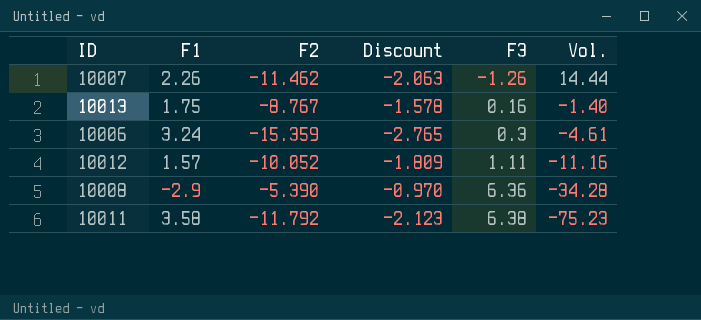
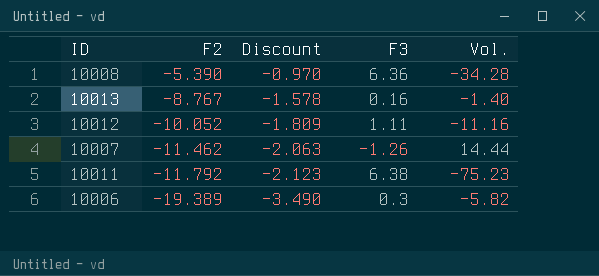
row order: F3 ascending -> F2 descending
column F1 | position: 2 -> none
10006 | F2: -15.359 -> -19.389
10006 | Discount: -2.765 -> -3.490
10006 | Vol.: -4.61 -> -5.82

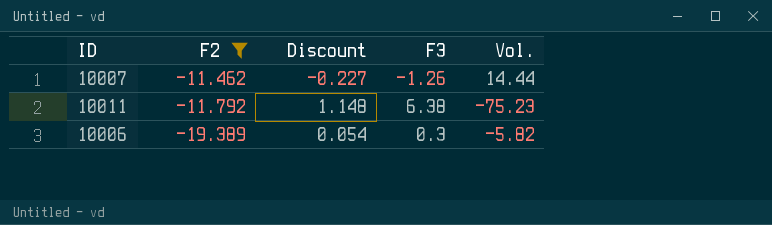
filter: none -> F2 <= -11.462
column Discount | formula: [F2] * 0.18 -> [F3] * 0.18

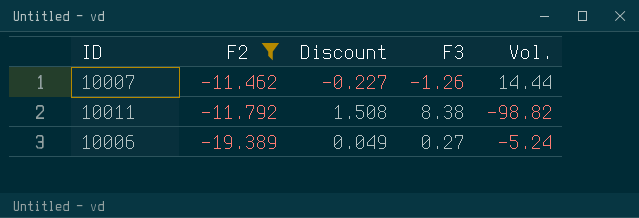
10011 | Discount: 1.148 -> 1.508
10011 | F3: 6.38 -> 8.38
10011 | Vol.: -75.23 -> -98.82
10006 | Discount: 0.054 -> 0.049
10006 | F3: 0.3 -> 0.27
10006 | Vol.: -5.82 -> -5.24

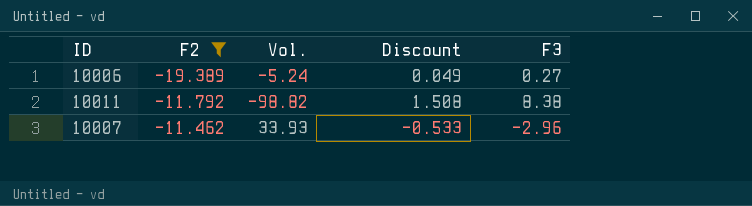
row order: F2 descending -> F2 ascending
column Vol. | position: 5 -> 3
10007 | Vol.: 14.44 -> 33.93
10007 | Discount: -0.227 -> -0.533
10007 | F3: -1.26 -> -2.96

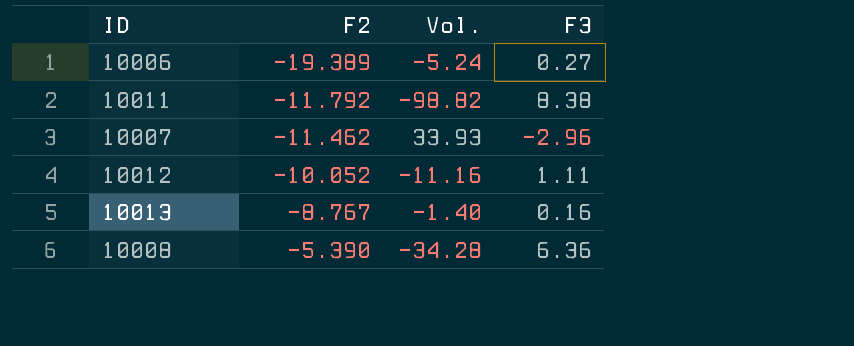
filter: F2 <= -11.462 -> none
column Discount | formula: [F3] * 0.18 -> none

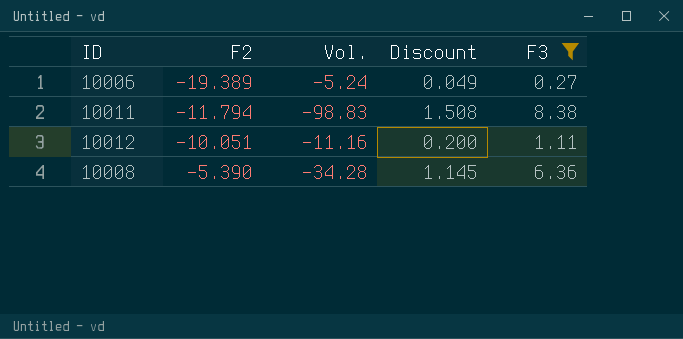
filter: none -> F3 >= 0.27
column Discount | formula: none -> [F3] * 0.18
10011 | F2: -11.792 -> -11.794
10011 | Vol.: -98.82 -> -98.83
10012 | F2: -10.052 -> -10.051

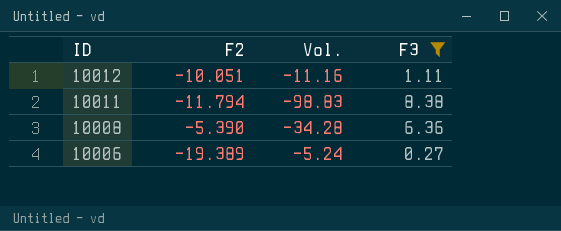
row order: F2 ascending -> ID descending
column Discount | formula: [F3] * 0.18 -> none

